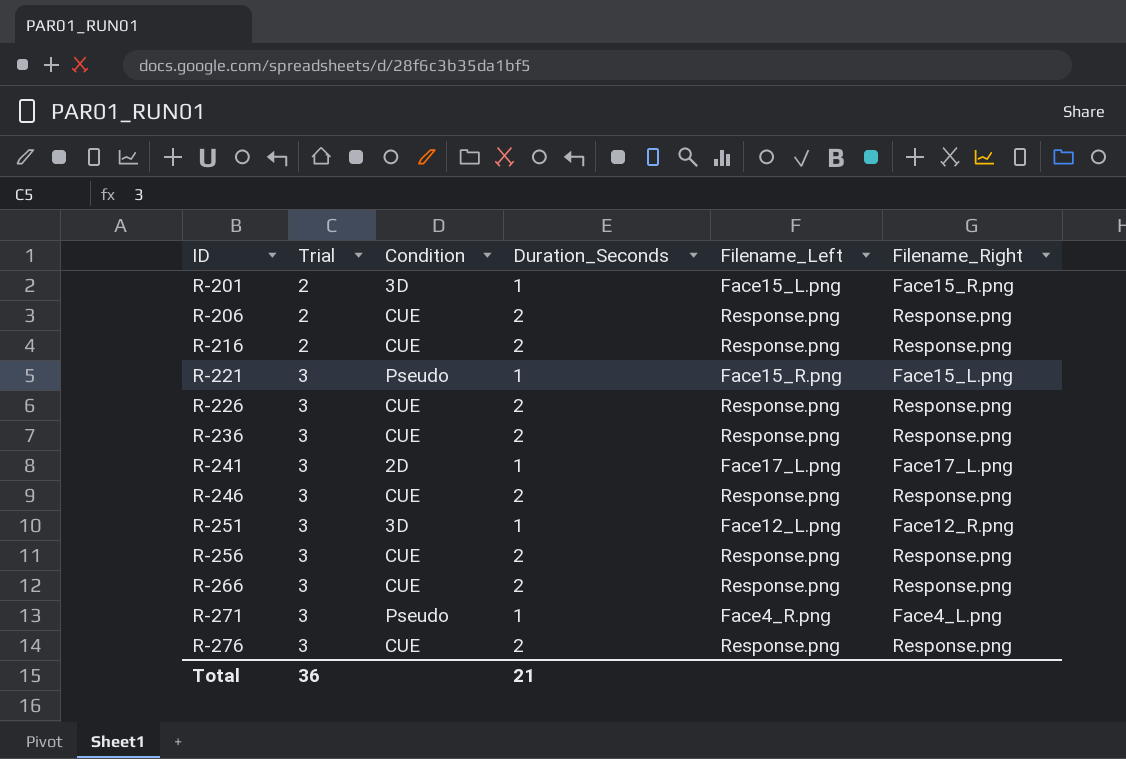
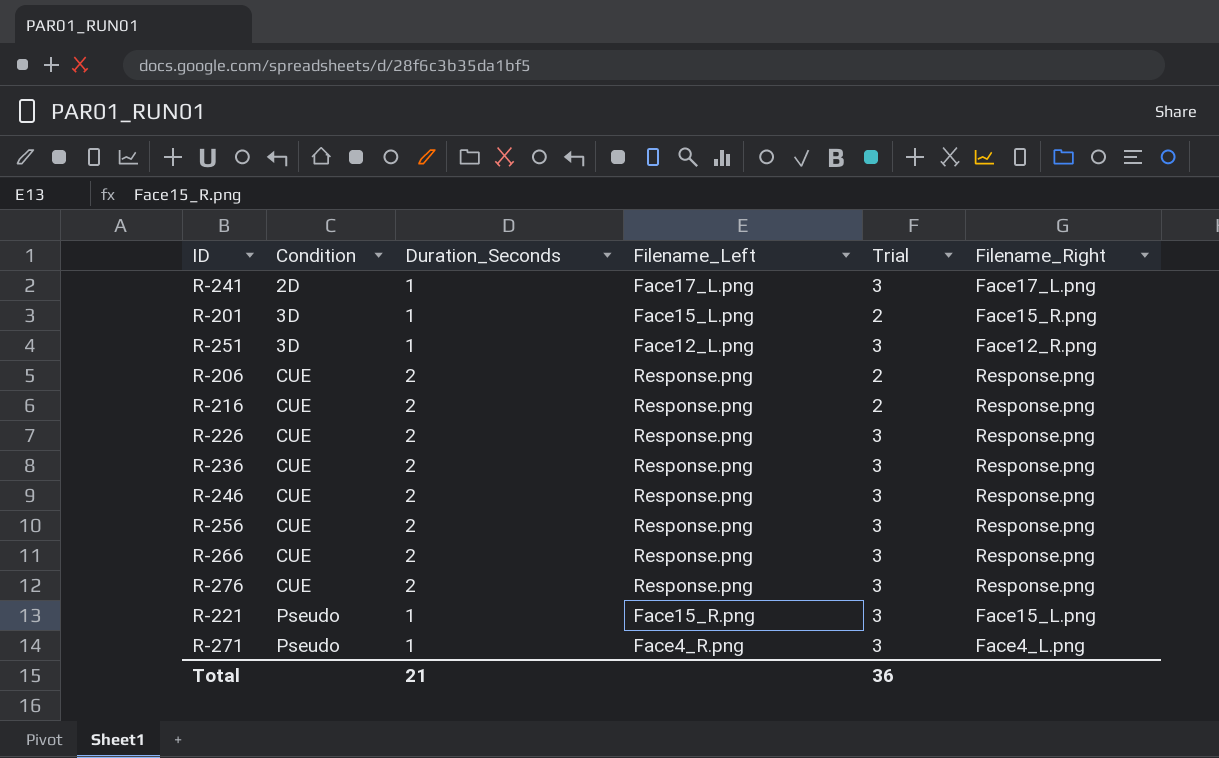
row order: ID ascending -> Condition ascending
column Trial | position: 2 -> 5

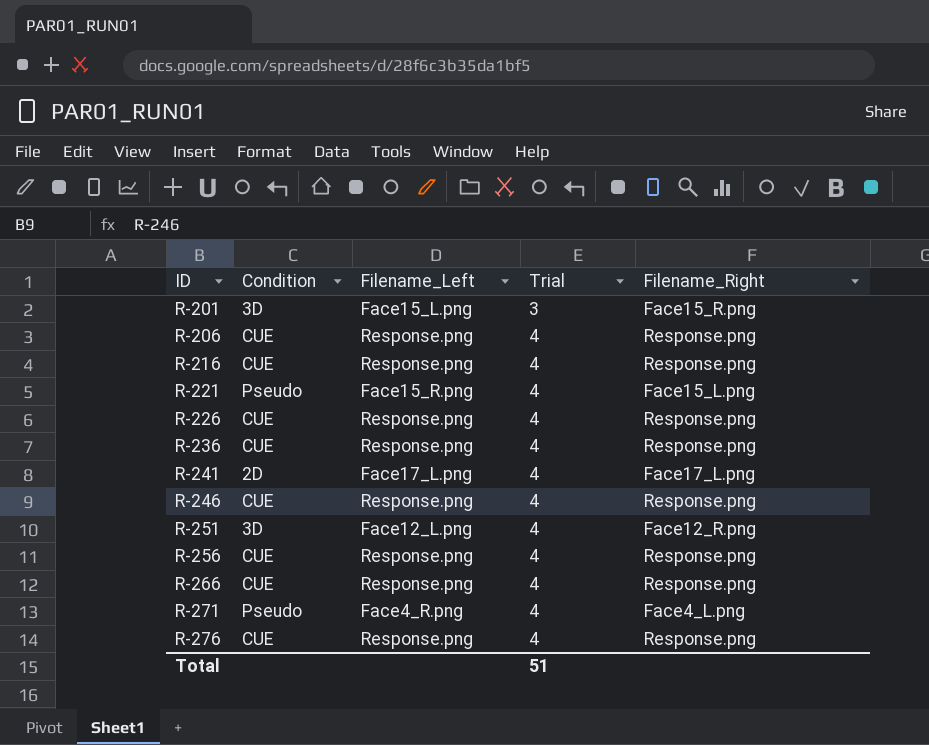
row order: Condition ascending -> ID ascending
column Duration_Seconds | position: 3 -> none
R-201 | Trial: 2 -> 3
R-206 | Trial: 2 -> 4
R-216 | Trial: 2 -> 4
R-221 | Trial: 3 -> 4
R-226 | Trial: 3 -> 4
R-236 | Trial: 3 -> 4
R-241 | Trial: 3 -> 4
R-246 | Trial: 3 -> 4
R-251 | Trial: 3 -> 4
R-256 | Trial: 3 -> 4
R-266 | Trial: 3 -> 4
R-271 | Trial: 3 -> 4
R-276 | Trial: 3 -> 4
Total | Trial: 36 -> 51

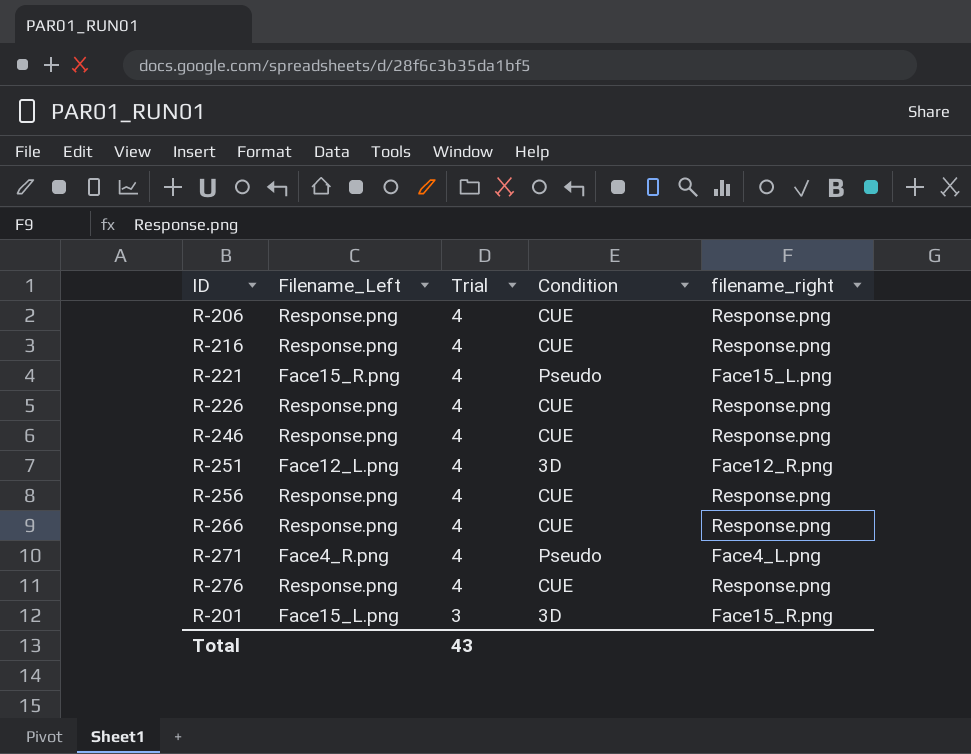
row order: ID ascending -> Trial descending
column Condition | position: 2 -> 4
column name: Filename_Right -> filename_right
row R-236: CUE | Response.png | 4 | Response.png -> none
row R-241: 2D | Face17_L.png | 4 | Face17_L.png -> none
Total | Trial: 51 -> 43

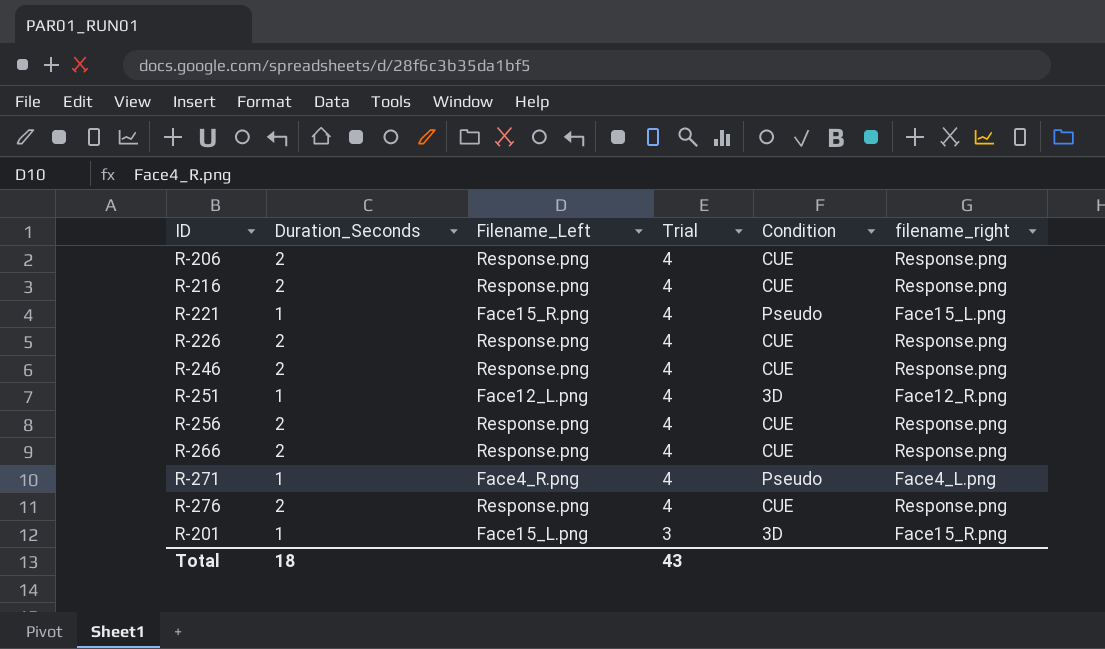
column Duration_Seconds | position: none -> 2

